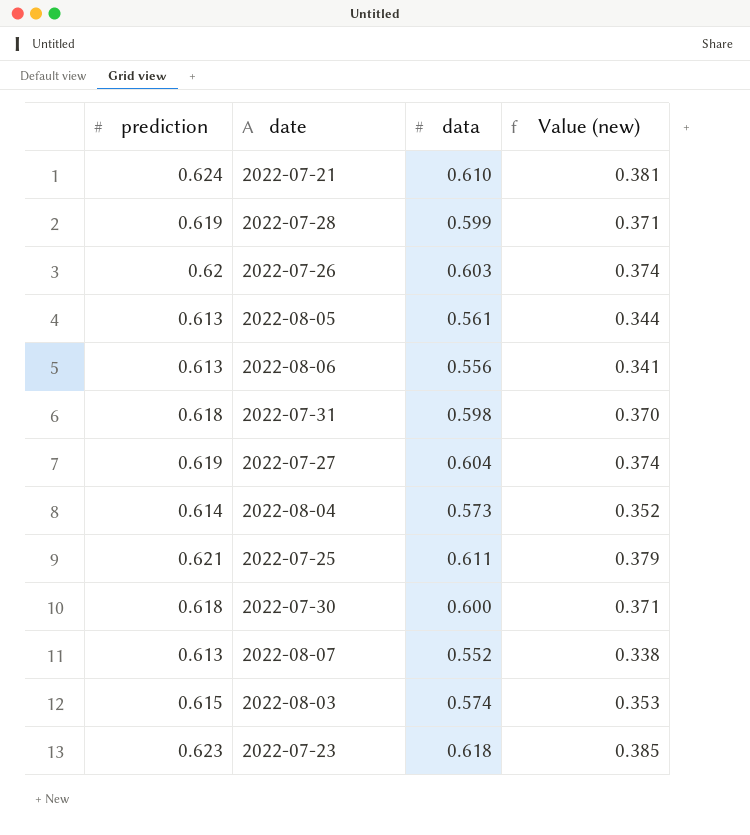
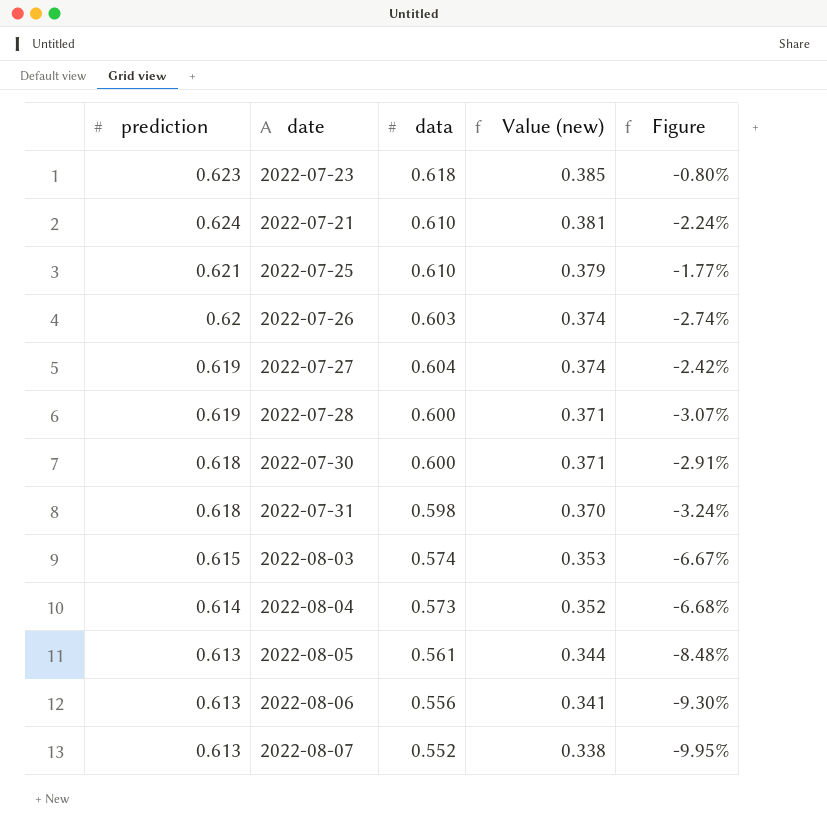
row order: none -> Value (new) descending
column Figure | formula: none -> ([data] - [prediction]) / [prediction]
2022-07-25 | data: 0.611 -> 0.610
2022-07-28 | data: 0.599 -> 0.600

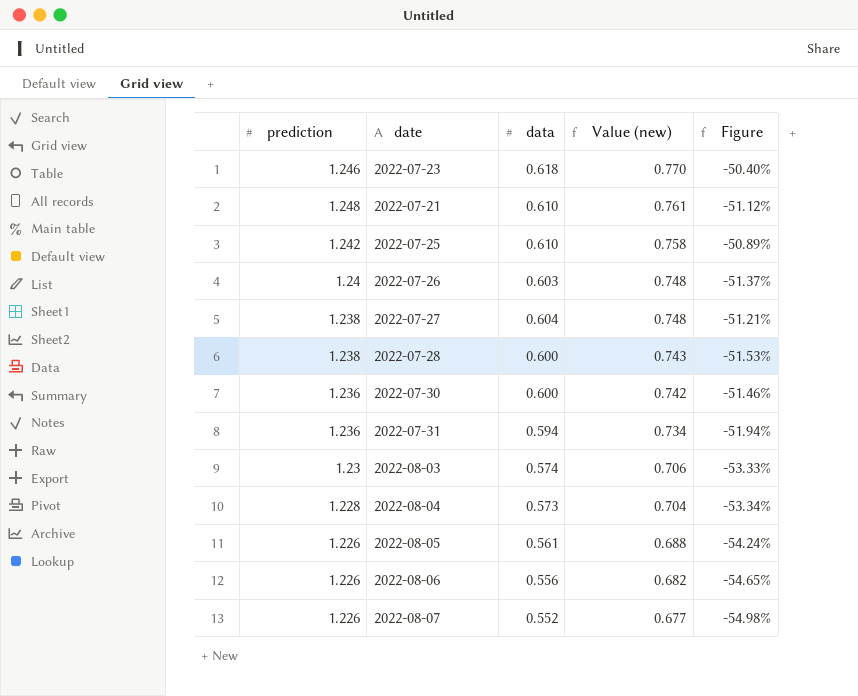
2022-07-23 | prediction: 0.623 -> 1.246
2022-07-23 | Value (new): 0.385 -> 0.770
2022-07-23 | Figure: -0.80% -> -50.40%
2022-07-21 | prediction: 0.624 -> 1.248
2022-07-21 | Value (new): 0.381 -> 0.761
2022-07-21 | Figure: -2.24% -> -51.12%
2022-07-25 | prediction: 0.621 -> 1.242
2022-07-25 | Value (new): 0.379 -> 0.758
2022-07-25 | Figure: -1.77% -> -50.89%
2022-07-26 | prediction: 0.62 -> 1.24
2022-07-26 | Value (new): 0.374 -> 0.748
2022-07-26 | Figure: -2.74% -> -51.37%
2022-07-27 | prediction: 0.619 -> 1.238
2022-07-27 | Value (new): 0.374 -> 0.748
2022-07-27 | Figure: -2.42% -> -51.21%
2022-07-28 | prediction: 0.619 -> 1.238
2022-07-28 | Value (new): 0.371 -> 0.743
2022-07-28 | Figure: -3.07% -> -51.53%
2022-07-30 | prediction: 0.618 -> 1.236
2022-07-30 | Value (new): 0.371 -> 0.742
2022-07-30 | Figure: -2.91% -> -51.46%
2022-07-31 | prediction: 0.618 -> 1.236
2022-07-31 | data: 0.598 -> 0.594
2022-07-31 | Value (new): 0.370 -> 0.734
2022-07-31 | Figure: -3.24% -> -51.94%
2022-08-03 | prediction: 0.615 -> 1.23
2022-08-03 | Value (new): 0.353 -> 0.706
2022-08-03 | Figure: -6.67% -> -53.33%
2022-08-04 | prediction: 0.614 -> 1.228
2022-08-04 | Value (new): 0.352 -> 0.704
2022-08-04 | Figure: -6.68% -> -53.34%
2022-08-05 | prediction: 0.613 -> 1.226
2022-08-05 | Value (new): 0.344 -> 0.688
2022-08-05 | Figure: -8.48% -> -54.24%
2022-08-06 | prediction: 0.613 -> 1.226
2022-08-06 | Value (new): 0.341 -> 0.682
2022-08-06 | Figure: -9.30% -> -54.65%
2022-08-07 | prediction: 0.613 -> 1.226
2022-08-07 | Value (new): 0.338 -> 0.677
2022-08-07 | Figure: -9.95% -> -54.98%

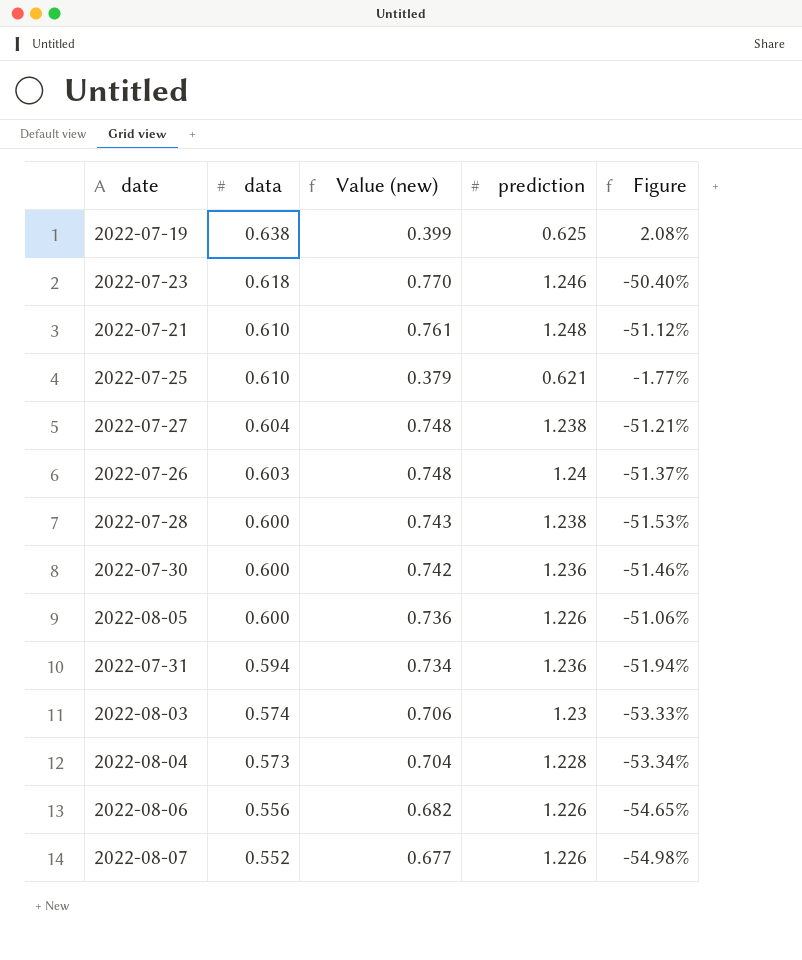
row order: Value (new) descending -> data descending
column prediction | position: 1 -> 4
row 2022-07-19: none -> 0.638 | 0.399 | 0.625 | 2.08%
2022-07-25 | Value (new): 0.758 -> 0.379
2022-07-25 | prediction: 1.242 -> 0.621
2022-07-25 | Figure: -50.89% -> -1.77%
2022-08-05 | data: 0.561 -> 0.600
2022-08-05 | Value (new): 0.688 -> 0.736
2022-08-05 | Figure: -54.24% -> -51.06%

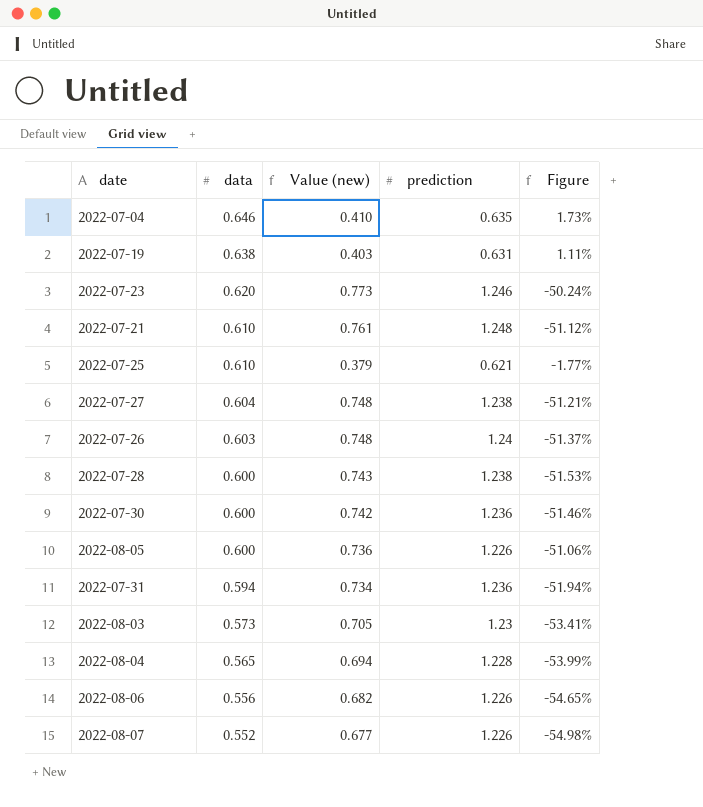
row 2022-07-04: none -> 0.646 | 0.410 | 0.635 | 1.73%
2022-07-19 | Value (new): 0.399 -> 0.403
2022-07-19 | prediction: 0.625 -> 0.631
2022-07-19 | Figure: 2.08% -> 1.11%
2022-07-23 | data: 0.618 -> 0.620
2022-07-23 | Value (new): 0.770 -> 0.773
2022-07-23 | Figure: -50.40% -> -50.24%
2022-08-03 | data: 0.574 -> 0.573
2022-08-03 | Value (new): 0.706 -> 0.705
2022-08-03 | Figure: -53.33% -> -53.41%
2022-08-04 | data: 0.573 -> 0.565
2022-08-04 | Value (new): 0.704 -> 0.694
2022-08-04 | Figure: -53.34% -> -53.99%

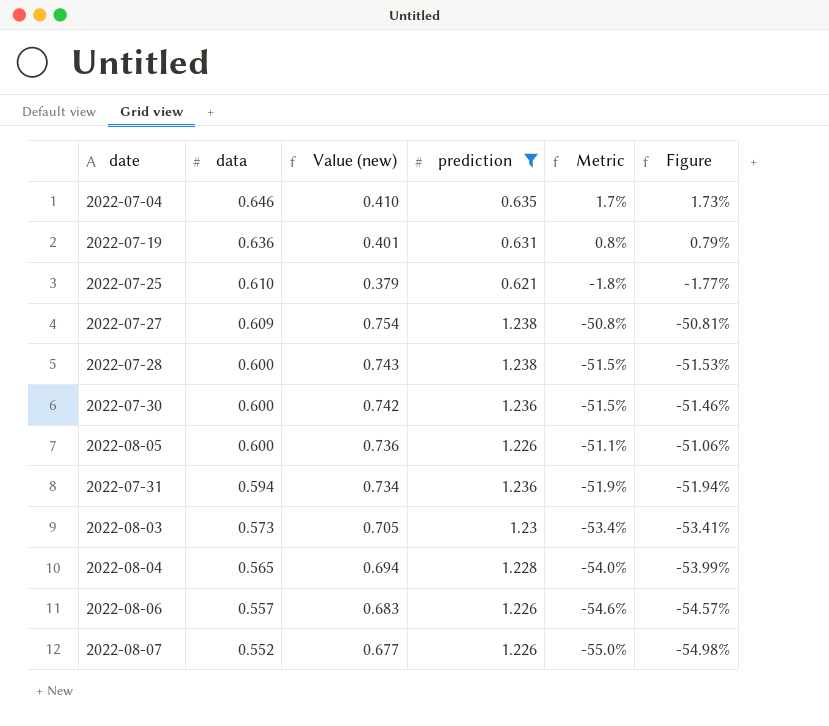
filter: none -> prediction <= 1.238
column Metric | formula: none -> ([data] - [prediction]) / [prediction]
2022-07-19 | data: 0.638 -> 0.636
2022-07-19 | Value (new): 0.403 -> 0.401
2022-07-19 | Figure: 1.11% -> 0.79%
2022-07-27 | data: 0.604 -> 0.609
2022-07-27 | Value (new): 0.748 -> 0.754
2022-07-27 | Figure: -51.21% -> -50.81%
2022-08-06 | data: 0.556 -> 0.557
2022-08-06 | Value (new): 0.682 -> 0.683
2022-08-06 | Figure: -54.65% -> -54.57%

